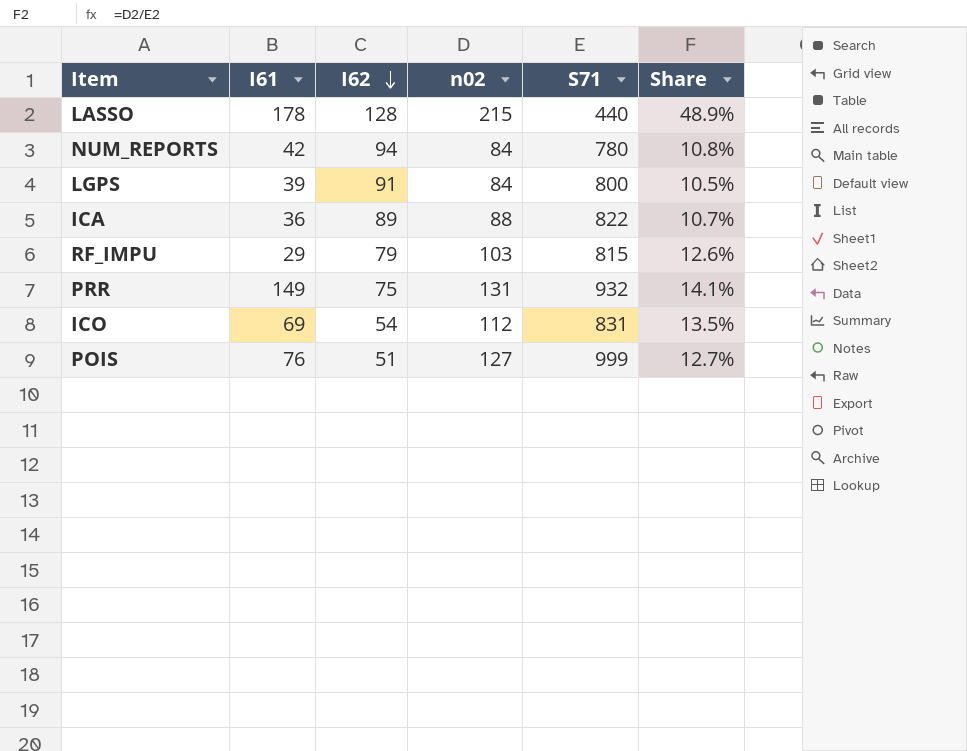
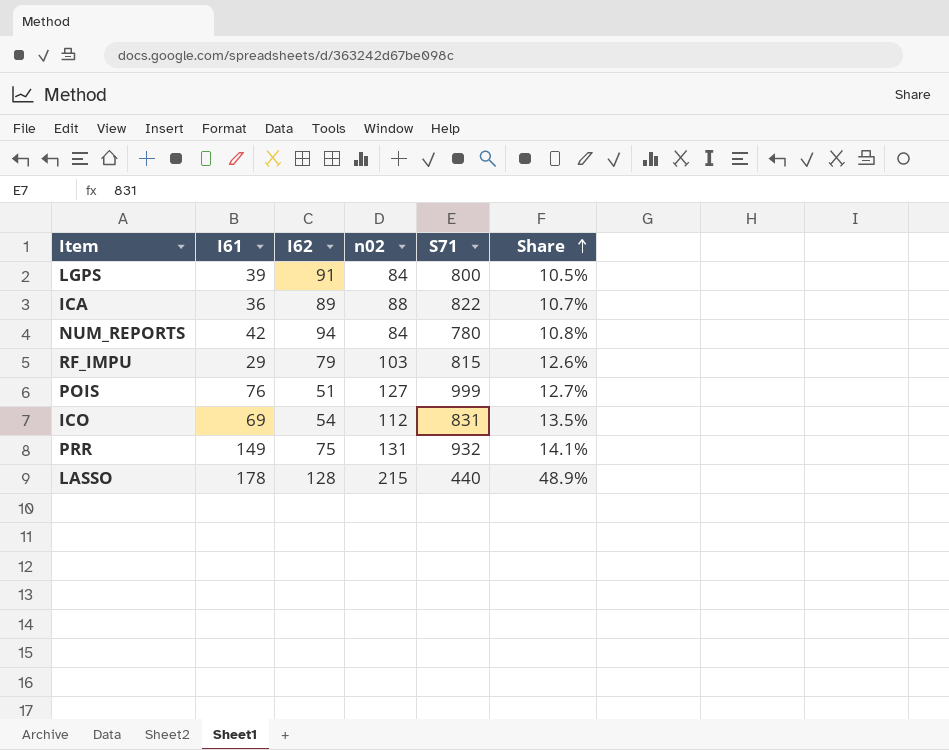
row order: I62 descending -> Share ascending

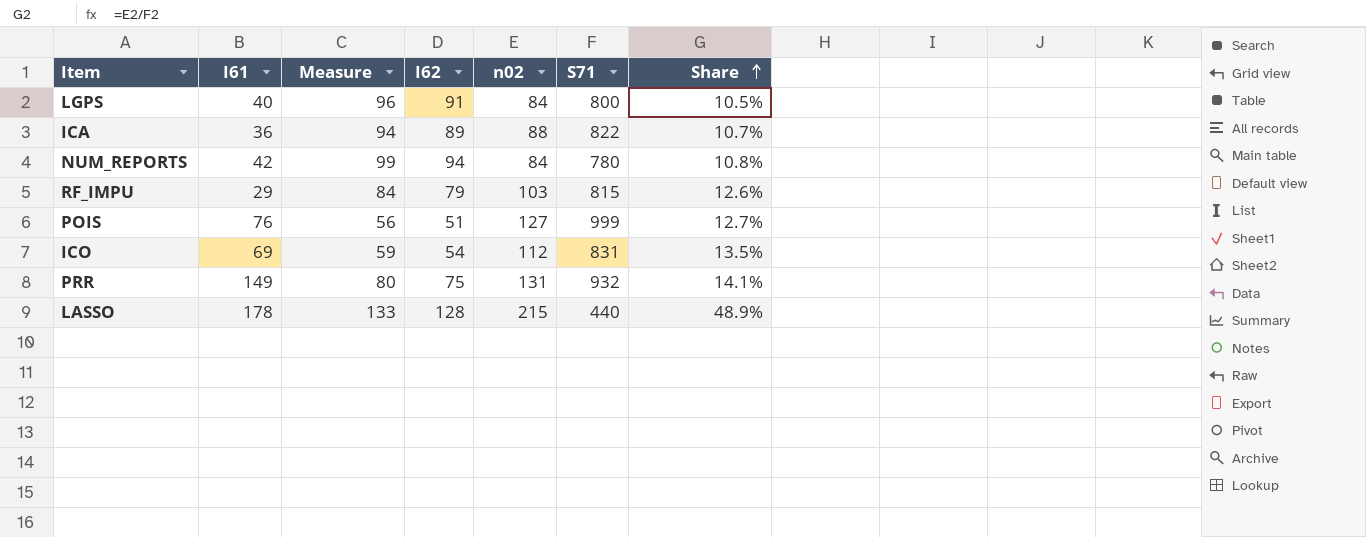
column Measure | formula: none -> [I62] + 5
LGPS | I61: 39 -> 40

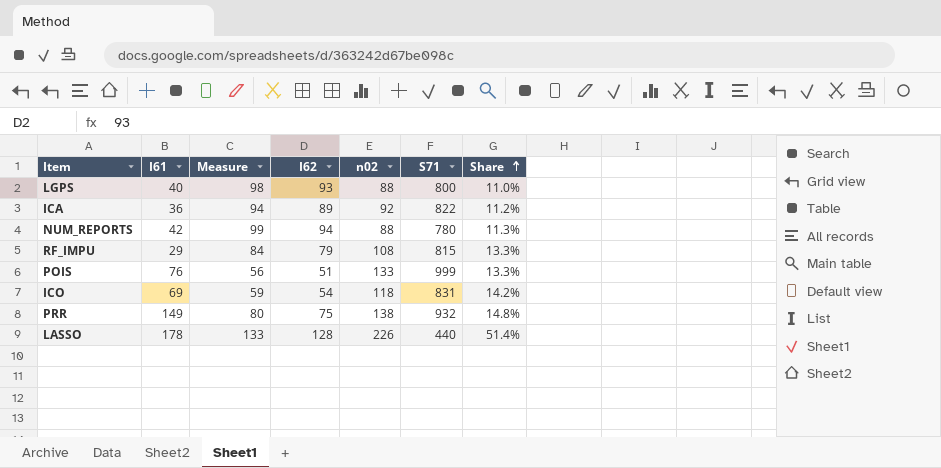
LGPS | Measure: 96 -> 98
LGPS | I62: 91 -> 93
LGPS | n02: 84 -> 88
LGPS | Share: 10.5% -> 11.0%
ICA | n02: 88 -> 92
ICA | Share: 10.7% -> 11.2%
NUM_REPORTS | n02: 84 -> 88
NUM_REPORTS | Share: 10.8% -> 11.3%
RF_IMPU | n02: 103 -> 108
RF_IMPU | Share: 12.6% -> 13.3%
POIS | n02: 127 -> 133
POIS | Share: 12.7% -> 13.3%
ICO | n02: 112 -> 118
ICO | Share: 13.5% -> 14.2%
PRR | n02: 131 -> 138
PRR | Share: 14.1% -> 14.8%
LASSO | n02: 215 -> 226
LASSO | Share: 48.9% -> 51.4%

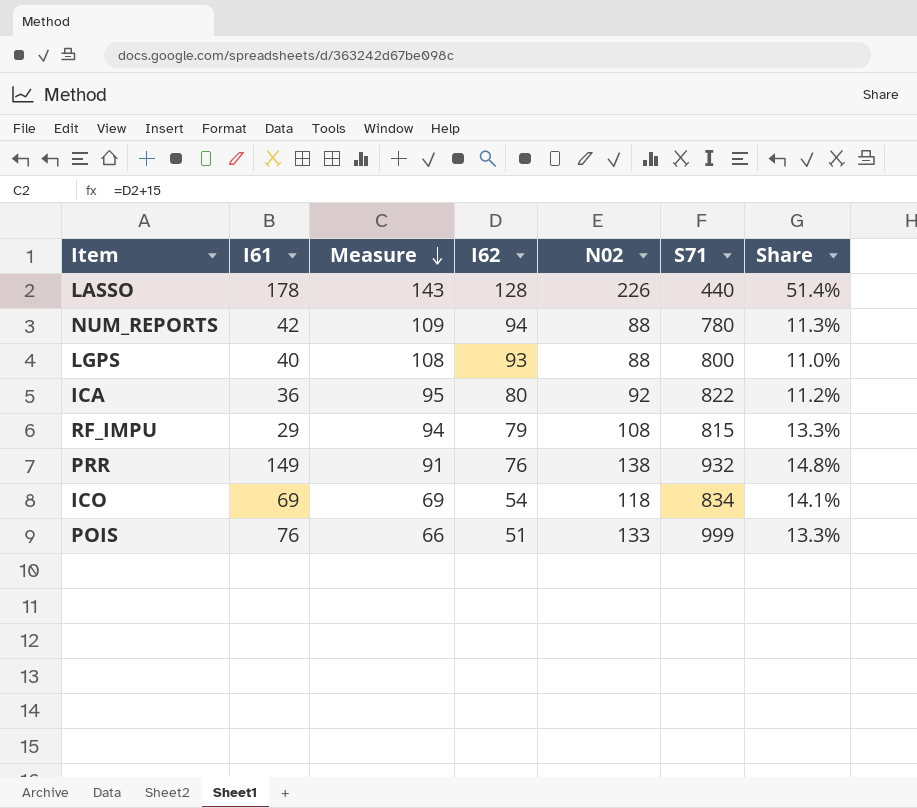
row order: Share ascending -> Measure descending
column Measure | formula: [I62] + 5 -> [I62] + 15
column name: n02 -> N02
ICA | I62: 89 -> 80
PRR | I62: 75 -> 76
ICO | S71: 831 -> 834
ICO | Share: 14.2% -> 14.1%

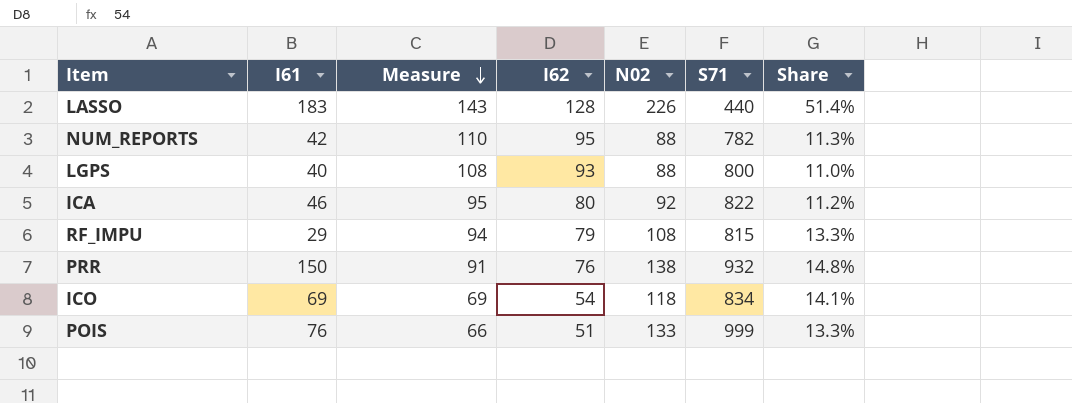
LASSO | I61: 178 -> 183
NUM_REPORTS | Measure: 109 -> 110
NUM_REPORTS | I62: 94 -> 95
NUM_REPORTS | S71: 780 -> 782
ICA | I61: 36 -> 46
PRR | I61: 149 -> 150

